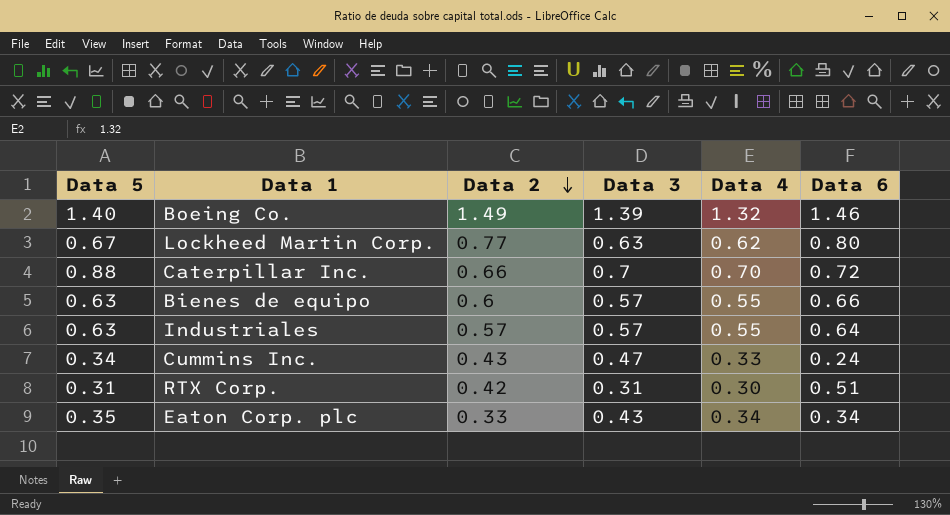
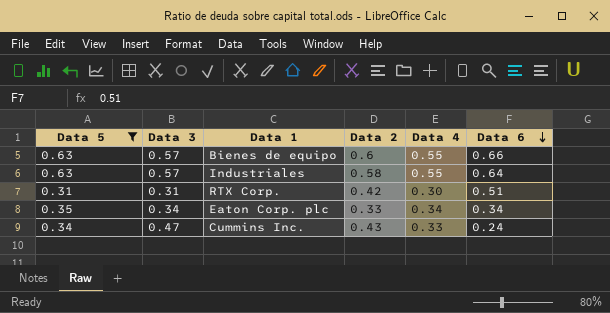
filter: none -> Data 5 <= 0.63
row order: Data 2 descending -> Data 6 descending
column Data 3 | position: 4 -> 2
Industriales | Data 2: 0.57 -> 0.58
Eaton Corp. plc | Data 3: 0.43 -> 0.34

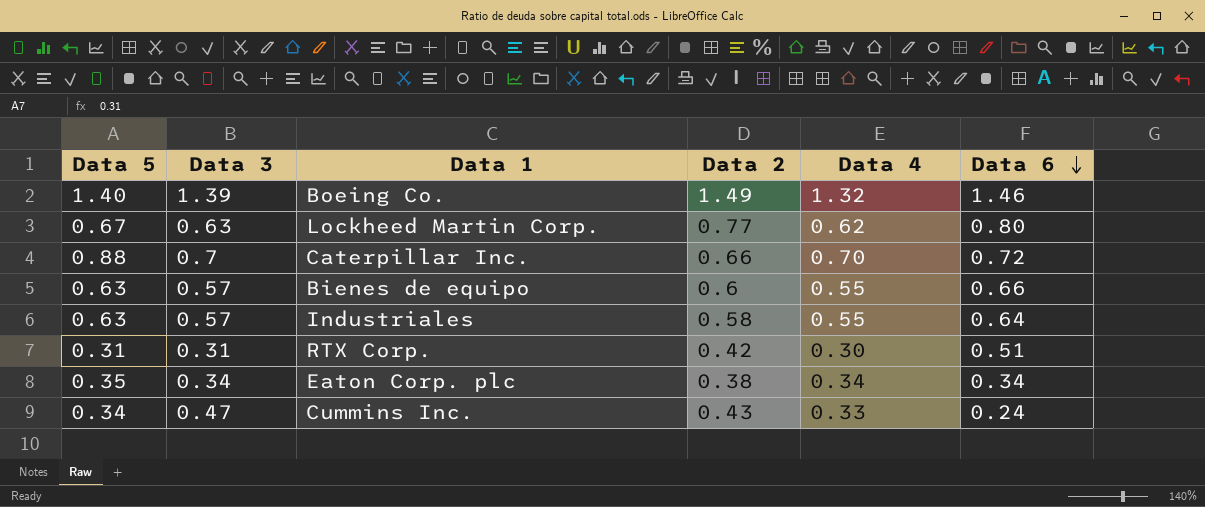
filter: Data 5 <= 0.63 -> none
Eaton Corp. plc | Data 2: 0.33 -> 0.38

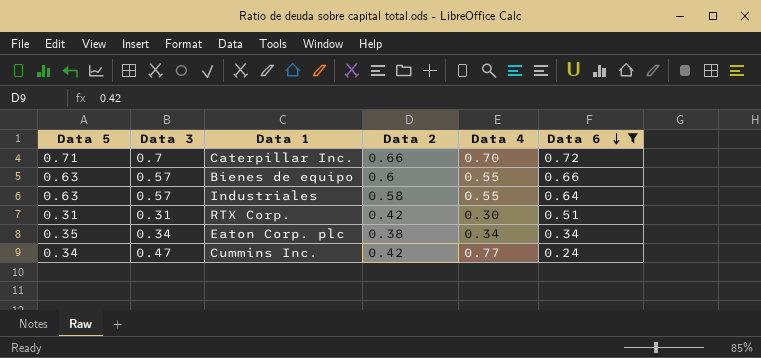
filter: none -> Data 6 <= 0.72
Caterpillar Inc. | Data 5: 0.88 -> 0.71
Cummins Inc. | Data 2: 0.43 -> 0.42
Cummins Inc. | Data 4: 0.33 -> 0.77

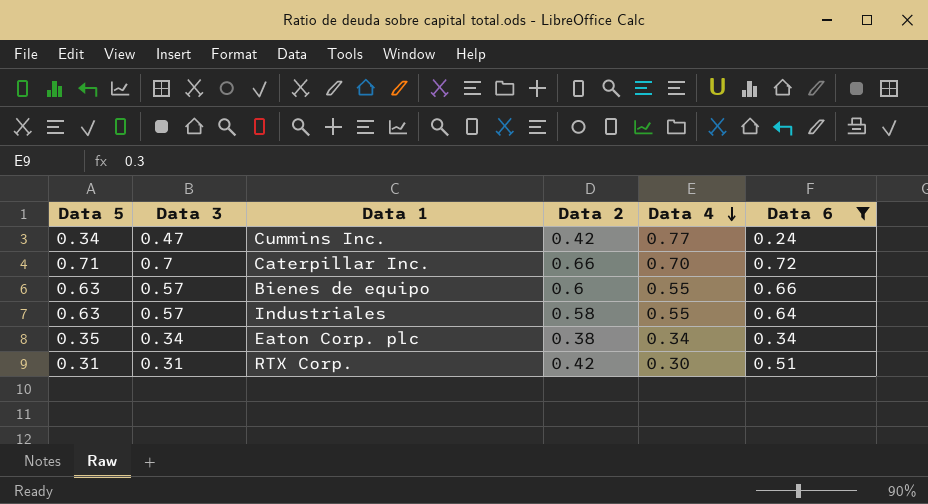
row order: Data 6 descending -> Data 4 descending

